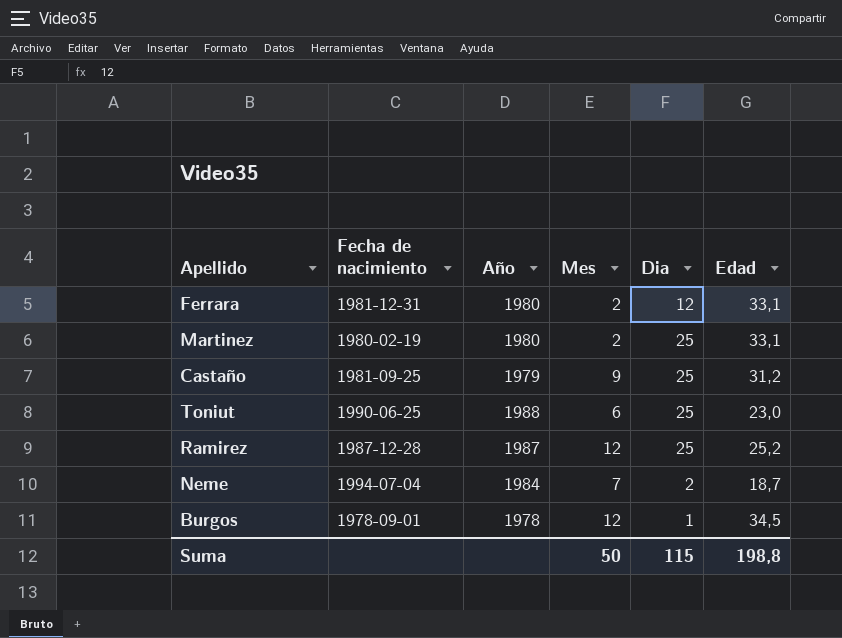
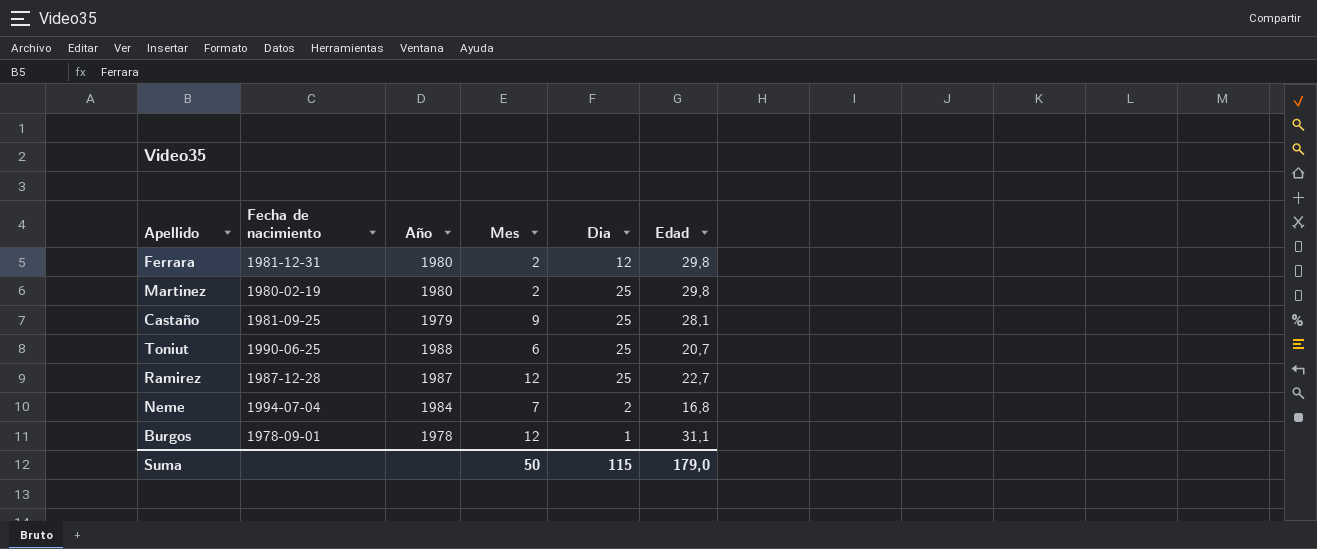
Ferrara | Edad: 33,1 -> 29,8
Martinez | Edad: 33,1 -> 29,8
Castaño | Edad: 31,2 -> 28,1
Toniut | Edad: 23,0 -> 20,7
Ramirez | Edad: 25,2 -> 22,7
Neme | Edad: 18,7 -> 16,8
Burgos | Edad: 34,5 -> 31,1
Suma | Edad: 198,8 -> 179,0

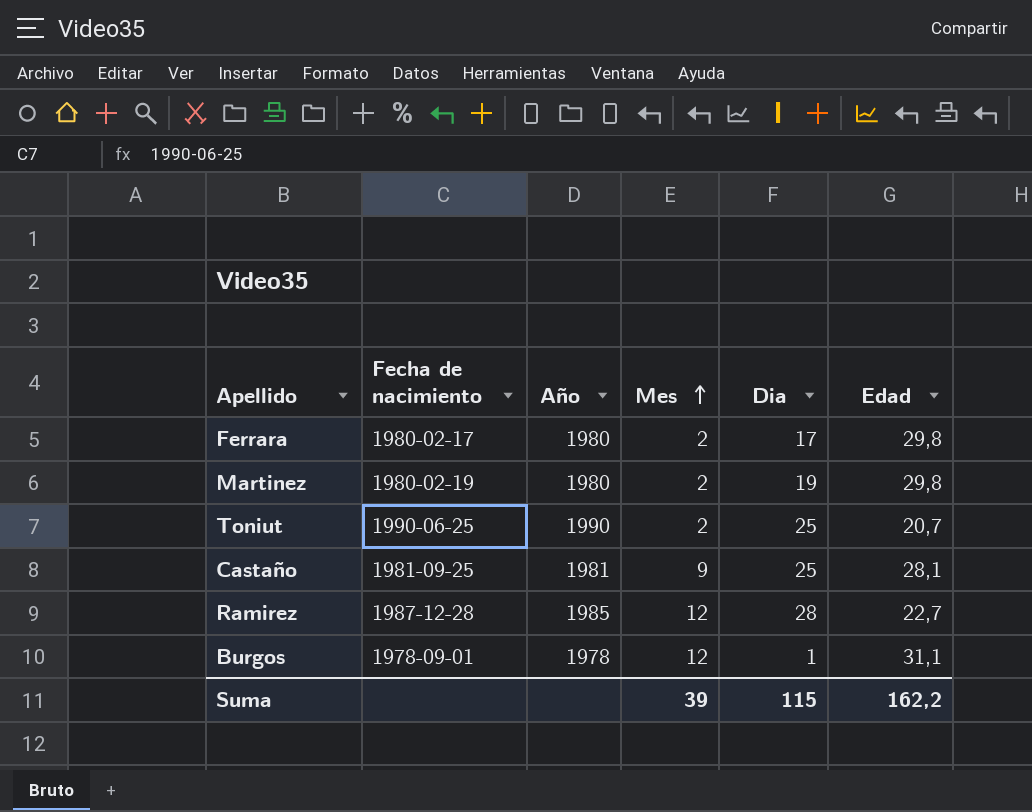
row order: none -> Mes ascending
row Neme: 1994-07-04 | 1984 | 7 | 2 | 16,8 -> none
Ferrara | Fecha de nacimiento: 1981-12-31 -> 1980-02-17
Ferrara | Dia: 12 -> 17
Martinez | Dia: 25 -> 19
Toniut | Año: 1988 -> 1990
Toniut | Mes: 6 -> 2
Castaño | Año: 1979 -> 1981
Ramirez | Año: 1987 -> 1985
Ramirez | Dia: 25 -> 28
Suma | Mes: 50 -> 39
Suma | Edad: 179,0 -> 162,2

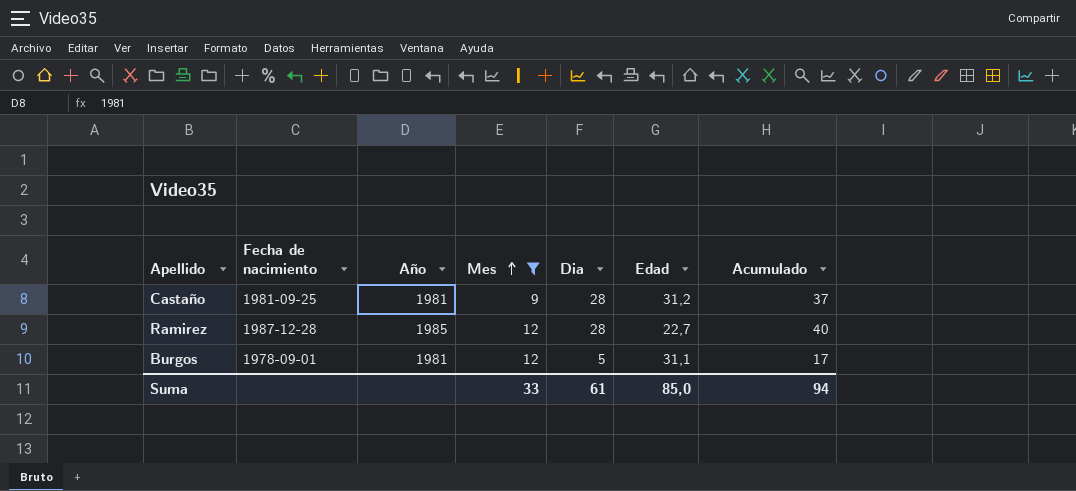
filter: none -> Mes != 2
column Acumulado | formula: none -> [Mes] + [Dia]
Castaño | Dia: 25 -> 28
Castaño | Edad: 28,1 -> 31,2
Burgos | Año: 1978 -> 1981
Burgos | Dia: 1 -> 5
Suma | Mes: 39 -> 33
Suma | Dia: 115 -> 61
Suma | Edad: 162,2 -> 85,0

